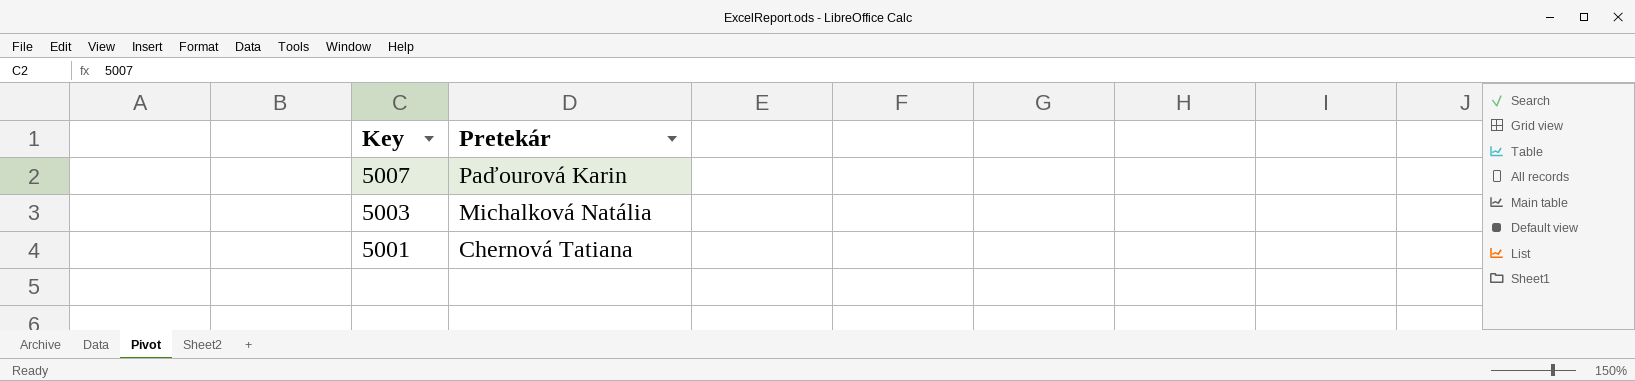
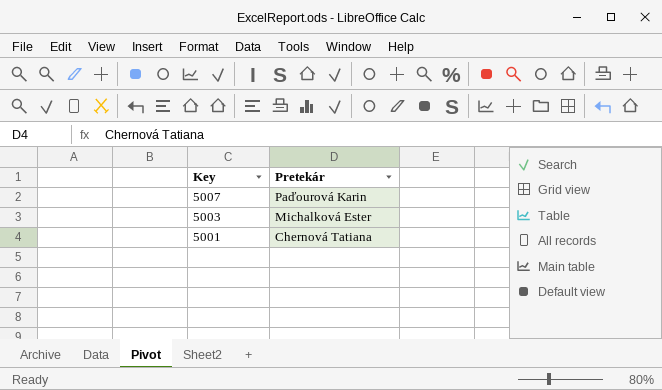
5003 | Pretekár: Michalková Natália -> Michalková Ester

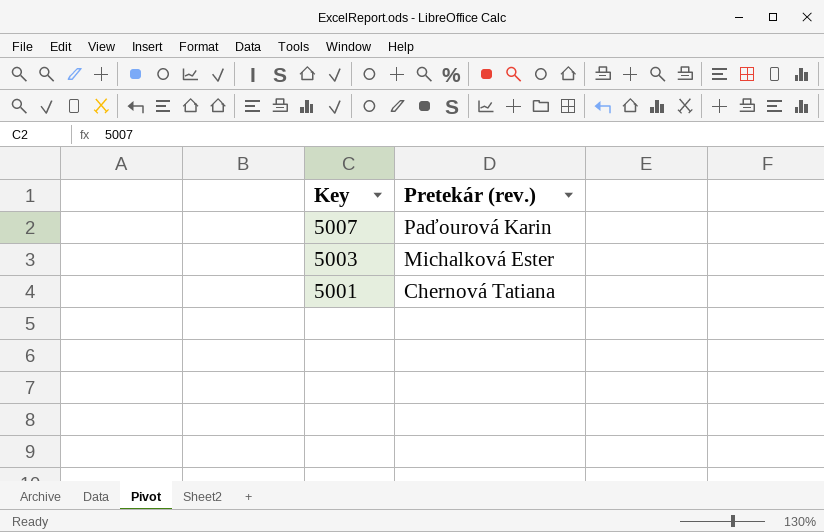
column name: Pretekár -> Pretekár (rev.)

